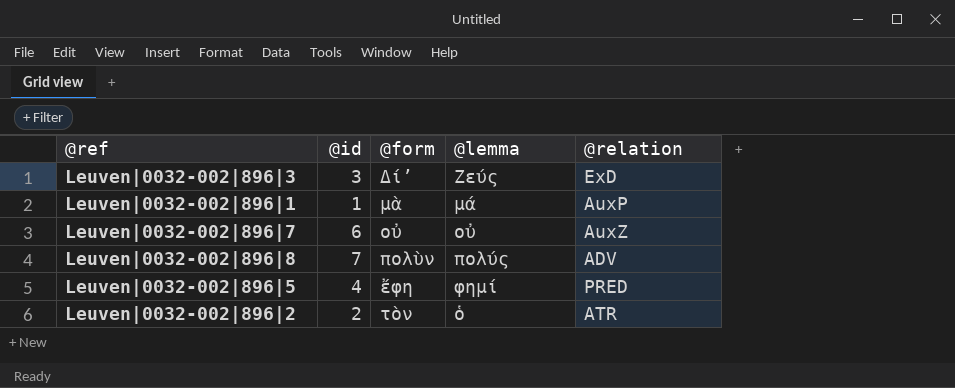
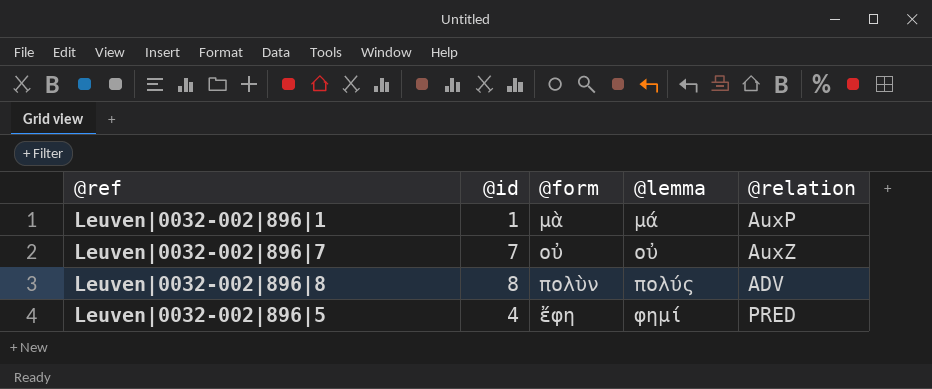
row Leuven|0032-002|896|3: 3 | Δί’ | Ζεύς | ExD -> none
row Leuven|0032-002|896|2: 2 | τὸν | ὁ | ATR -> none
Leuven|0032-002|896|7 | @id: 6 -> 7
Leuven|0032-002|896|8 | @id: 7 -> 8

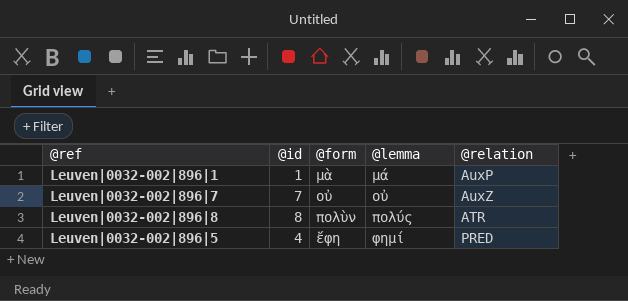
Leuven|0032-002|896|8 | @relation: ADV -> ATR

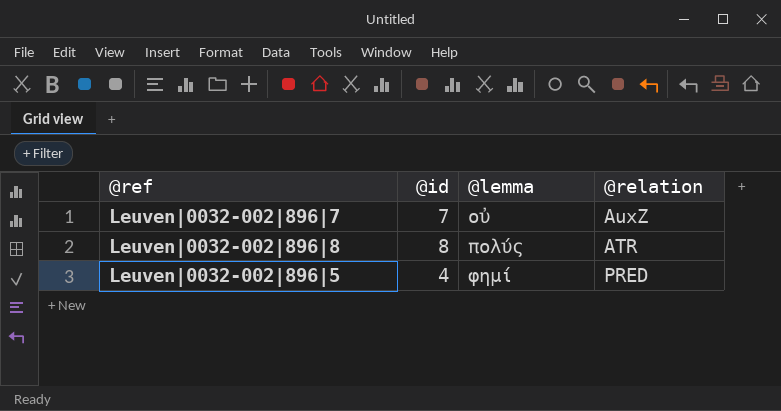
column @form | position: 3 -> none
row Leuven|0032-002|896|1: 1 | μὰ | μά | AuxP -> none

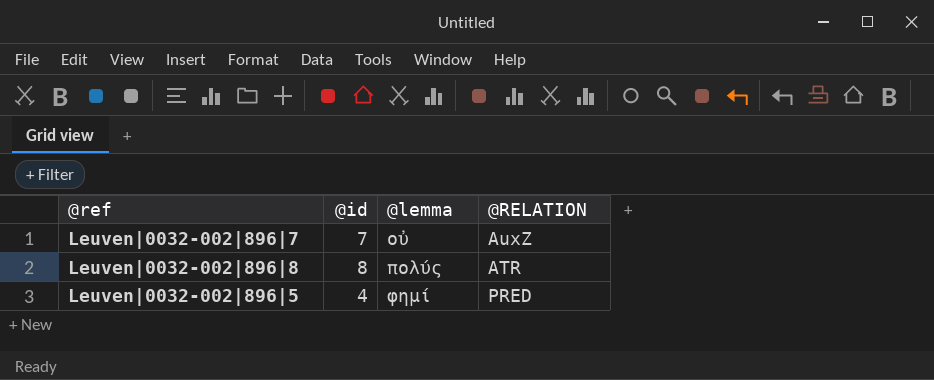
column name: @relation -> @RELATION

